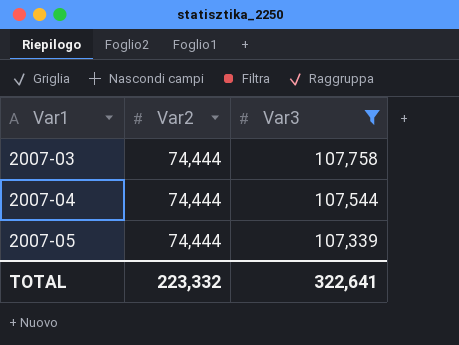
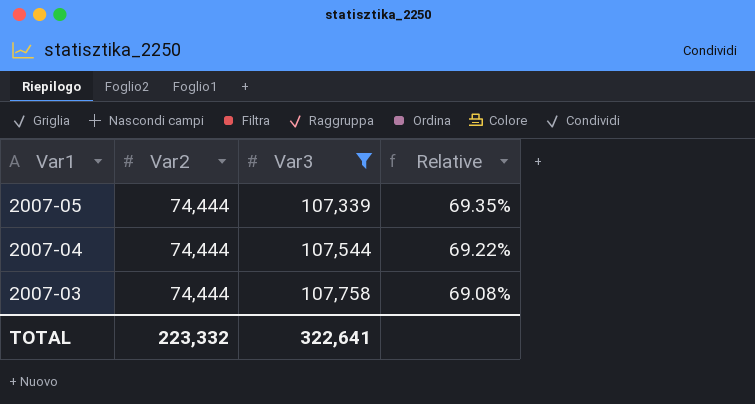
row order: Var1 ascending -> Var1 descending
column Relative | formula: none -> [Var2] / [Var3]

